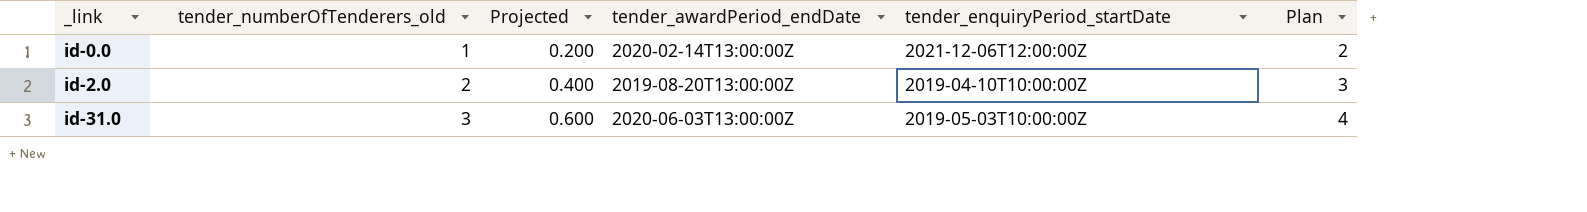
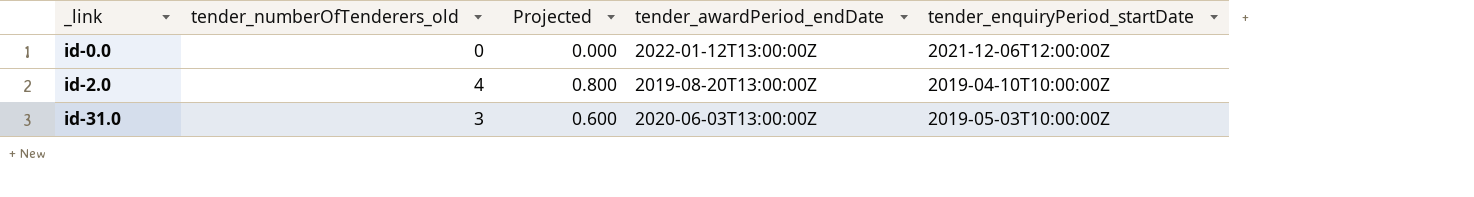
column Plan | formula: [tender_numberOfTenderers_old] + 1 -> none
id-0.0 | tender_numberOfTenderers_old: 1 -> 0
id-0.0 | Projected: 0.200 -> 0.000
id-0.0 | tender_awardPeriod_endDate: 2020-02-14T13:00:00Z -> 2022-01-12T13:00:00Z
id-2.0 | tender_numberOfTenderers_old: 2 -> 4
id-2.0 | Projected: 0.400 -> 0.800

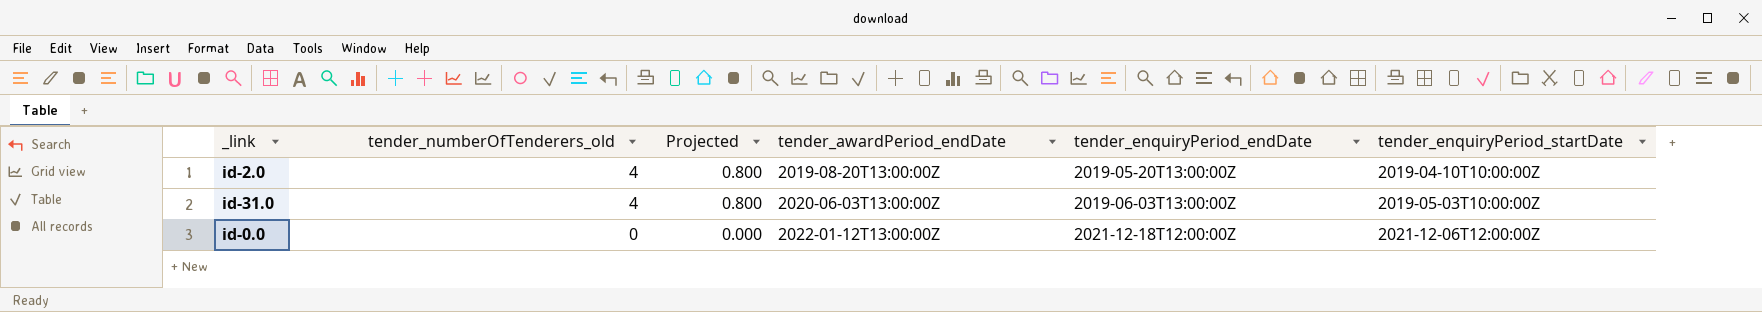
row order: _link ascending -> tender_numberOfTenderers_old descending
column tender_enquiryPeriod_endDate | position: none -> 5
id-31.0 | tender_numberOfTenderers_old: 3 -> 4
id-31.0 | Projected: 0.600 -> 0.800

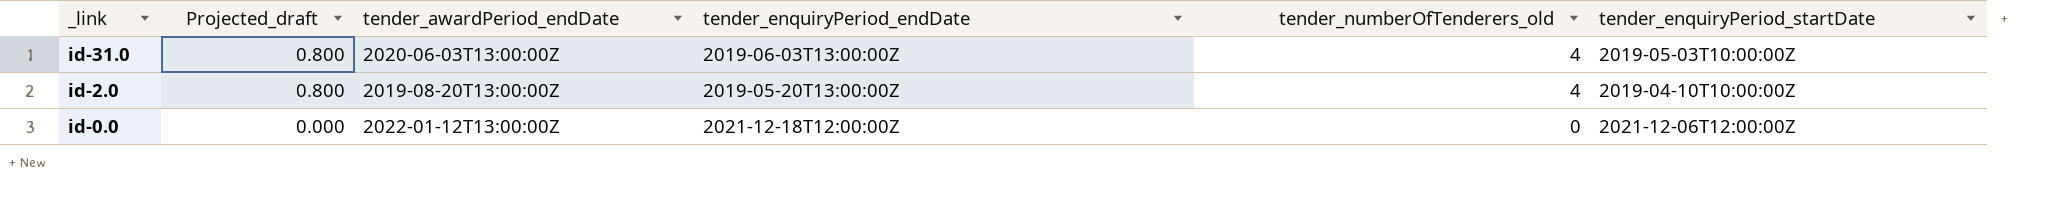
row order: tender_numberOfTenderers_old descending -> _link descending
column name: Projected -> Projected_draft
column tender_numberOfTenderers_old | position: 2 -> 5

